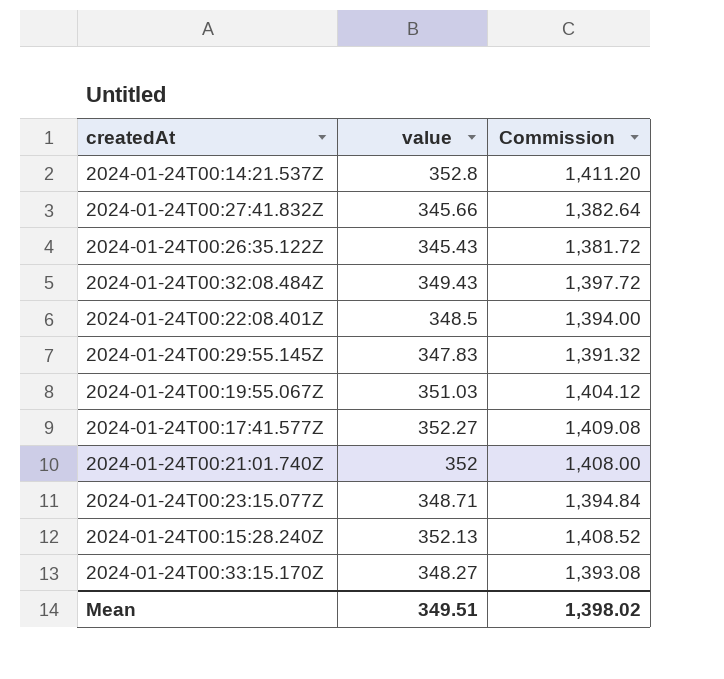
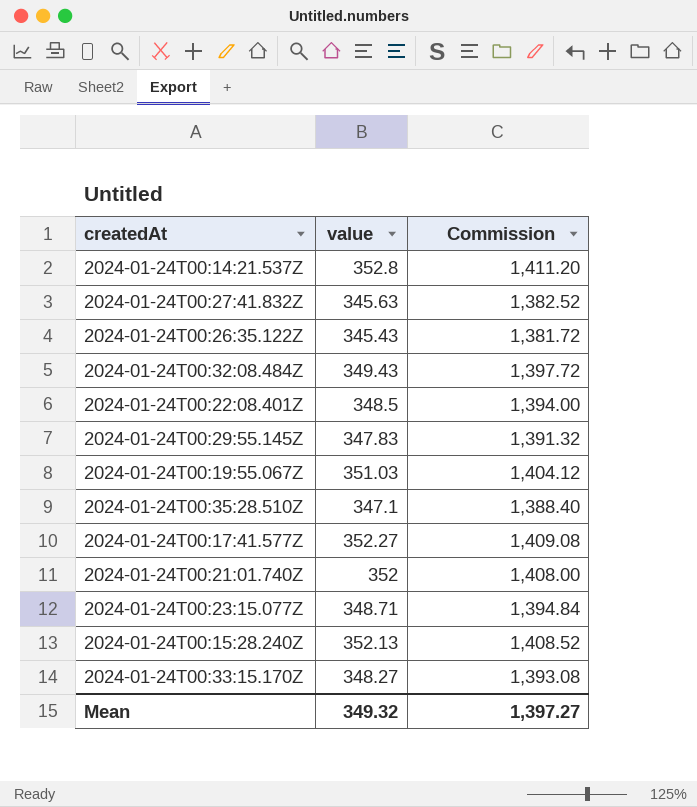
2024-01-24T00:27:41.832Z | value: 345.66 -> 345.63
2024-01-24T00:27:41.832Z | Commission: 1,382.64 -> 1,382.52
row 2024-01-24T00:35:28.510Z: none -> 347.1 | 1,388.40
Mean | value: 349.51 -> 349.32
Mean | Commission: 1,398.02 -> 1,397.27

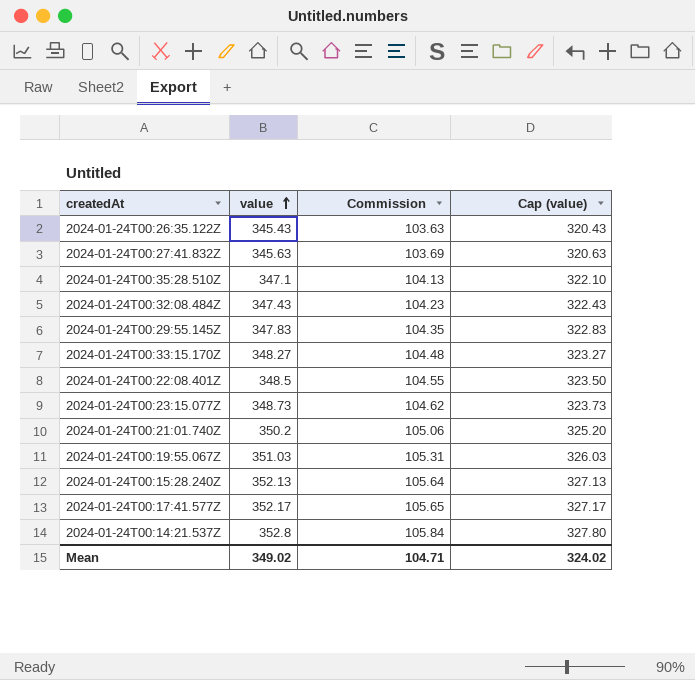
row order: none -> value ascending
column Commission | formula: [value] * 4 -> [value] * 0.3
column Cap (value) | formula: none -> [value] - 25
2024-01-24T00:32:08.484Z | value: 349.43 -> 347.43
2024-01-24T00:23:15.077Z | value: 348.71 -> 348.73
2024-01-24T00:21:01.740Z | value: 352 -> 350.2
2024-01-24T00:17:41.577Z | value: 352.27 -> 352.17
Mean | value: 349.32 -> 349.02
Mean | Commission: 1,397.27 -> 104.71

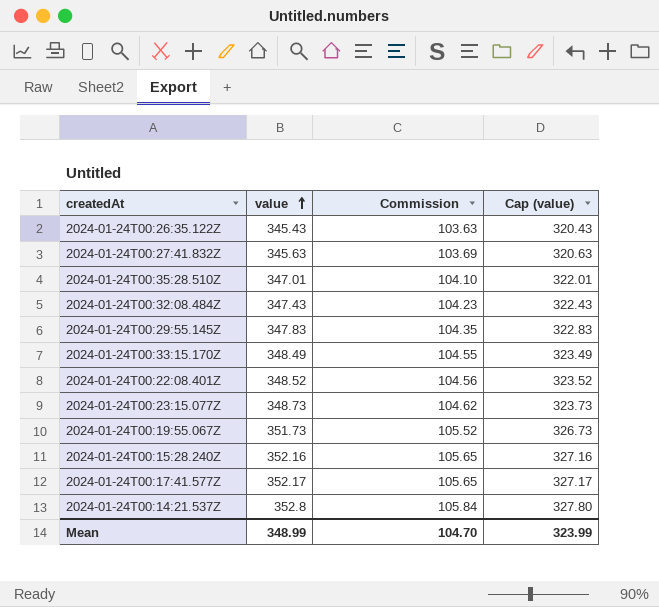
row 2024-01-24T00:21:01.740Z: 350.2 | 105.06 | 325.20 -> none
2024-01-24T00:35:28.510Z | value: 347.1 -> 347.01
2024-01-24T00:35:28.510Z | Commission: 104.13 -> 104.10
2024-01-24T00:35:28.510Z | Cap (value): 322.10 -> 322.01
2024-01-24T00:33:15.170Z | value: 348.27 -> 348.49
2024-01-24T00:33:15.170Z | Commission: 104.48 -> 104.55
2024-01-24T00:33:15.170Z | Cap (value): 323.27 -> 323.49
2024-01-24T00:22:08.401Z | value: 348.5 -> 348.52
2024-01-24T00:22:08.401Z | Commission: 104.55 -> 104.56
2024-01-24T00:22:08.401Z | Cap (value): 323.50 -> 323.52
2024-01-24T00:19:55.067Z | value: 351.03 -> 351.73
2024-01-24T00:19:55.067Z | Commission: 105.31 -> 105.52
2024-01-24T00:19:55.067Z | Cap (value): 326.03 -> 326.73
2024-01-24T00:15:28.240Z | value: 352.13 -> 352.16
2024-01-24T00:15:28.240Z | Commission: 105.64 -> 105.65
2024-01-24T00:15:28.240Z | Cap (value): 327.13 -> 327.16
Mean | value: 349.02 -> 348.99
Mean | Commission: 104.71 -> 104.70
Mean | Cap (value): 324.02 -> 323.99

